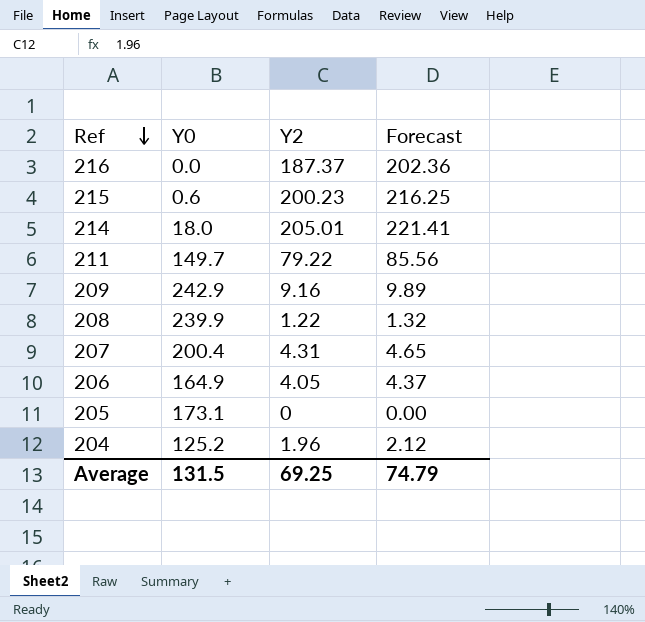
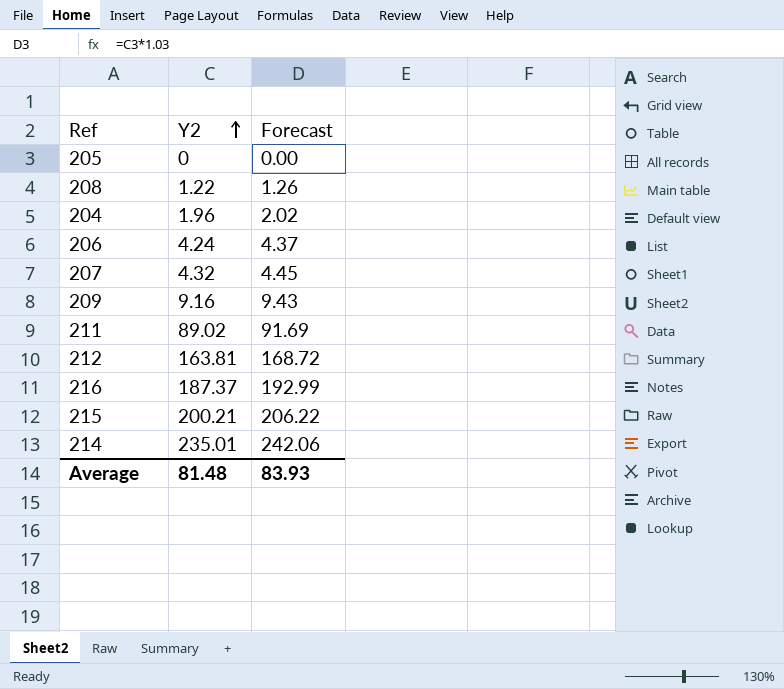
row order: Ref descending -> Y2 ascending
column Y0 | position: 2 -> none
column Forecast | formula: [Y2] * 1.08 -> [Y2] * 1.03
206 | Y2: 4.05 -> 4.24
207 | Y2: 4.31 -> 4.32
211 | Y2: 79.22 -> 89.02
row 212: none -> 163.81 | 168.72
215 | Y2: 200.23 -> 200.21
214 | Y2: 205.01 -> 235.01
Average | Y2: 69.25 -> 81.48
Average | Forecast: 74.79 -> 83.93

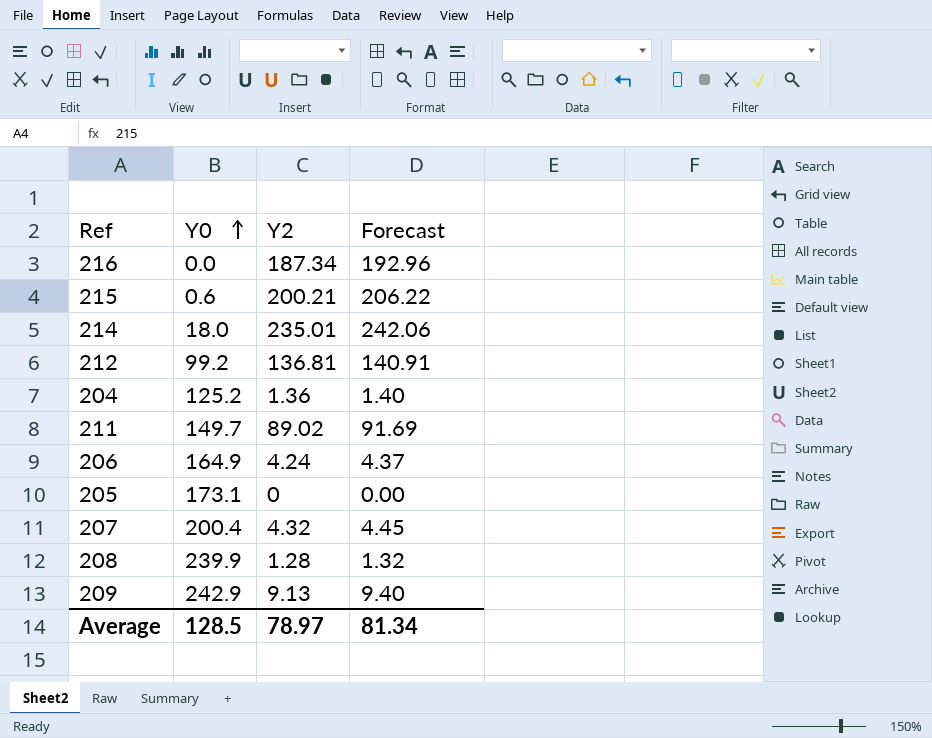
row order: Y2 ascending -> Y0 ascending
column Y0 | position: none -> 2
216 | Y2: 187.37 -> 187.34
216 | Forecast: 192.99 -> 192.96
212 | Y2: 163.81 -> 136.81
212 | Forecast: 168.72 -> 140.91
204 | Y2: 1.96 -> 1.36
204 | Forecast: 2.02 -> 1.40
208 | Y2: 1.22 -> 1.28
208 | Forecast: 1.26 -> 1.32
209 | Y2: 9.16 -> 9.13
209 | Forecast: 9.43 -> 9.40
Average | Y2: 81.48 -> 78.97
Average | Forecast: 83.93 -> 81.34

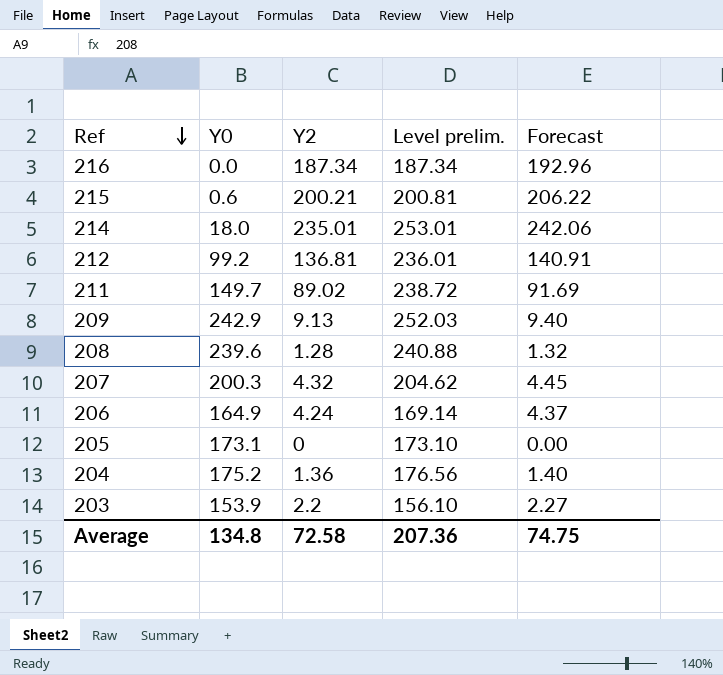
row order: Y0 ascending -> Ref descending
column Level prelim. | formula: none -> [Y0] + [Y2]
208 | Y0: 239.9 -> 239.6
207 | Y0: 200.4 -> 200.3
204 | Y0: 125.2 -> 175.2
row 203: none -> 153.9 | 2.2 | 156.10 | 2.27
Average | Y0: 128.5 -> 134.8
Average | Y2: 78.97 -> 72.58
Average | Forecast: 81.34 -> 74.75

